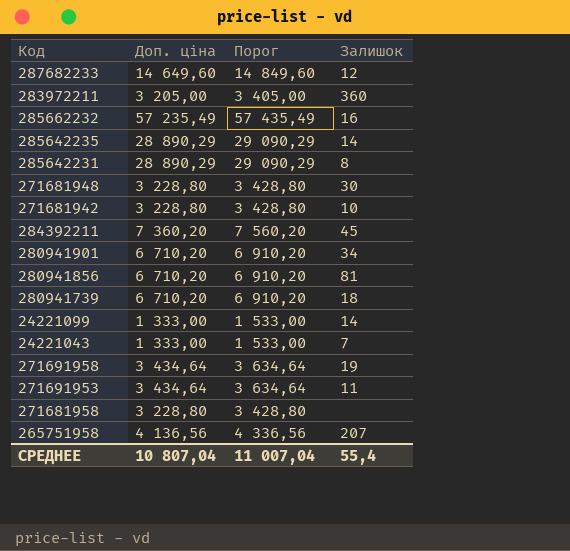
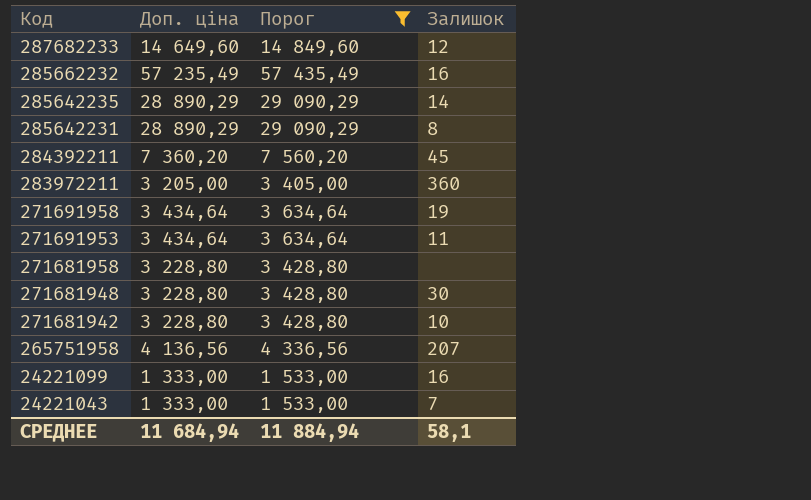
filter: none -> Порог != 6 910,20
row order: none -> Код descending
24221099 | Залишок: 14 -> 16
СРЕДНЕЕ | Доп. ціна: 10 807,04 -> 11 684,94
СРЕДНЕЕ | Порог: 11 007,04 -> 11 884,94
СРЕДНЕЕ | Залишок: 55,4 -> 58,1

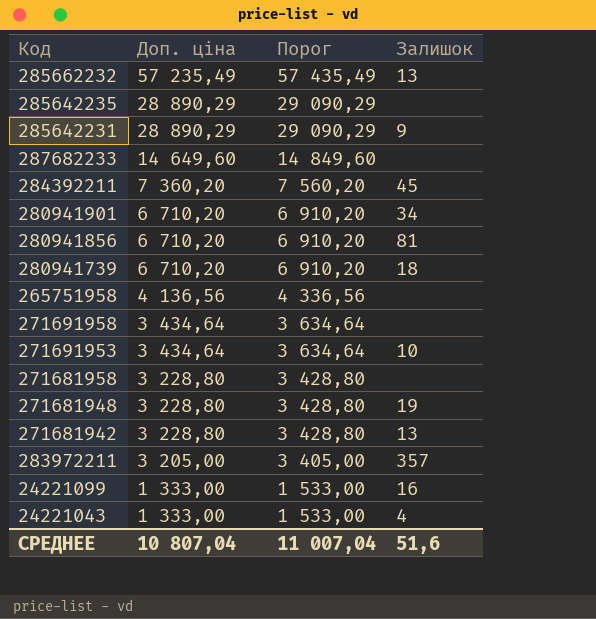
filter: Порог != 6 910,20 -> none
row order: Код descending -> Доп. ціна descending
285662232 | Залишок: 16 -> 13
285642235 | Залишок: 14 -> none
285642231 | Залишок: 8 -> 9
287682233 | Залишок: 12 -> none
265751958 | Залишок: 207 -> none
271691958 | Залишок: 19 -> none
271691953 | Залишок: 11 -> 10
271681948 | Залишок: 30 -> 19
271681942 | Залишок: 10 -> 13
283972211 | Залишок: 360 -> 357
24221043 | Залишок: 7 -> 4
СРЕДНЕЕ | Доп. ціна: 11 684,94 -> 10 807,04
СРЕДНЕЕ | Порог: 11 884,94 -> 11 007,04
СРЕДНЕЕ | Залишок: 58,1 -> 51,6

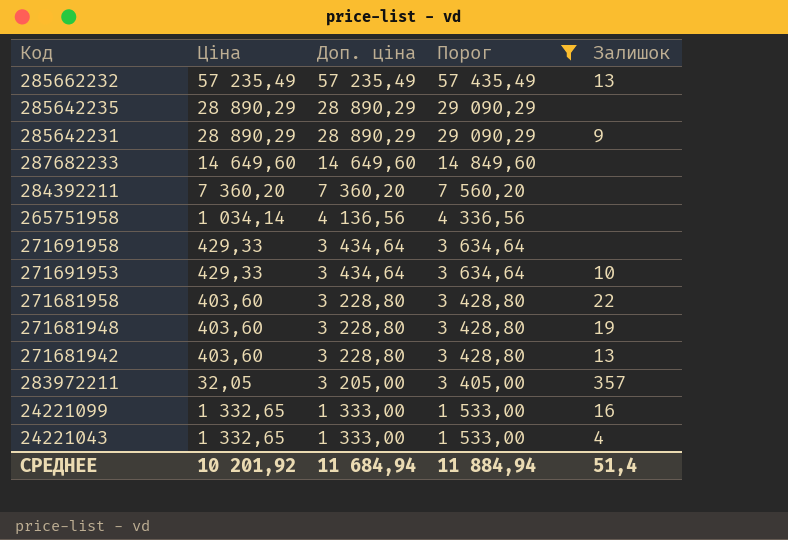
filter: none -> Порог != 6 910,20
column Ціна | position: none -> 2
284392211 | Залишок: 45 -> none
271681958 | Залишок: none -> 22
СРЕДНЕЕ | Доп. ціна: 10 807,04 -> 11 684,94
СРЕДНЕЕ | Порог: 11 007,04 -> 11 884,94
СРЕДНЕЕ | Залишок: 51,6 -> 51,4

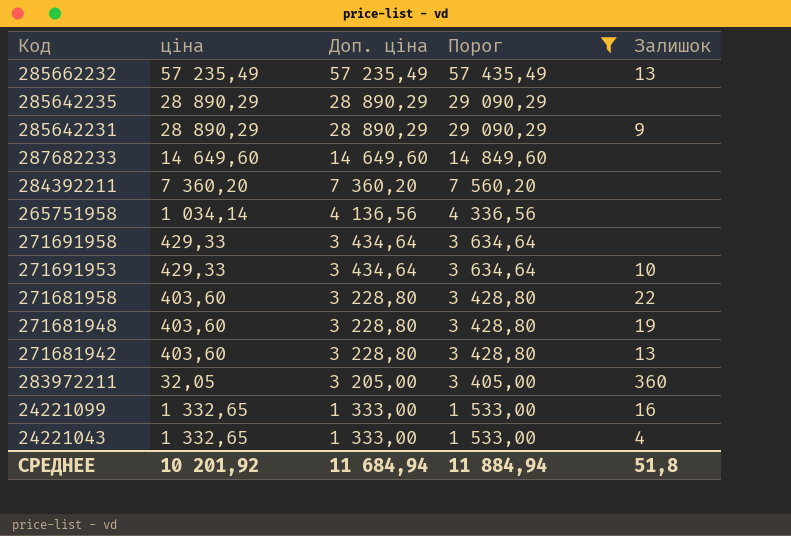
column name: Ціна -> ціна
283972211 | Залишок: 357 -> 360
СРЕДНЕЕ | Залишок: 51,4 -> 51,8

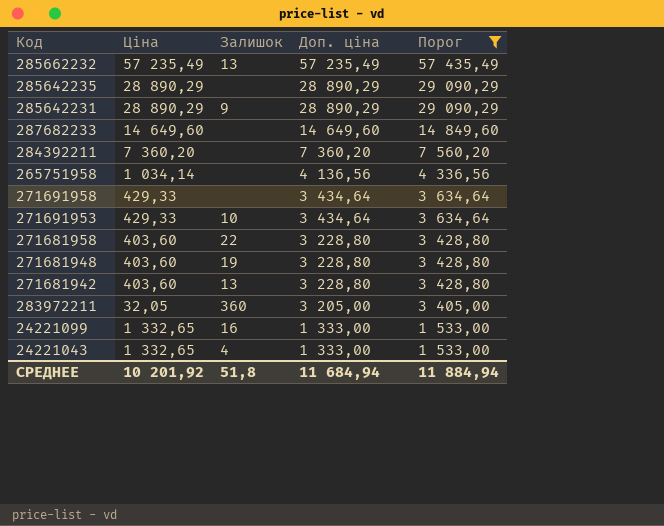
column name: ціна -> Ціна
column Залишок | position: 5 -> 3

